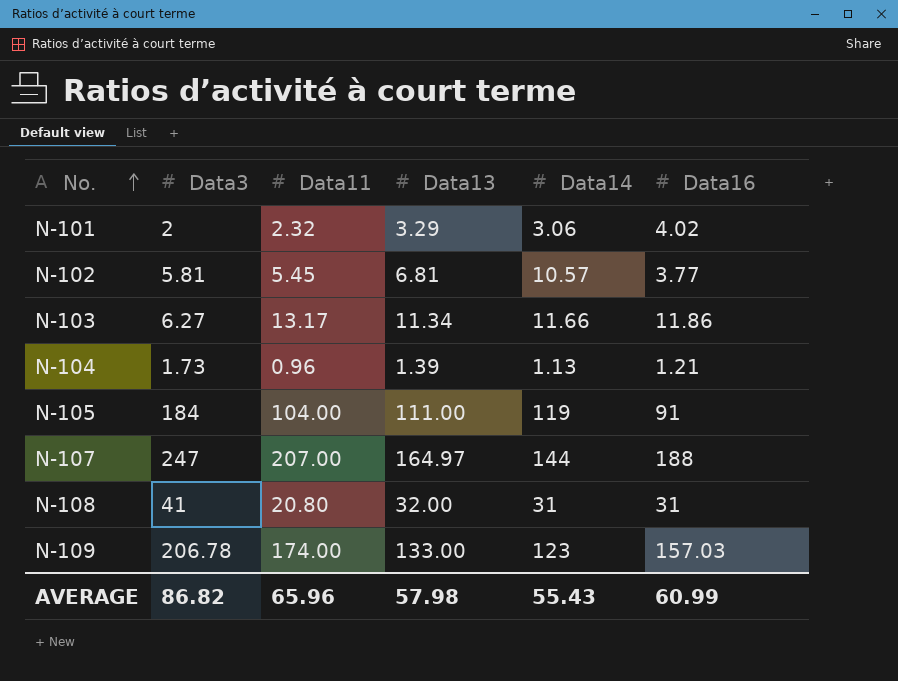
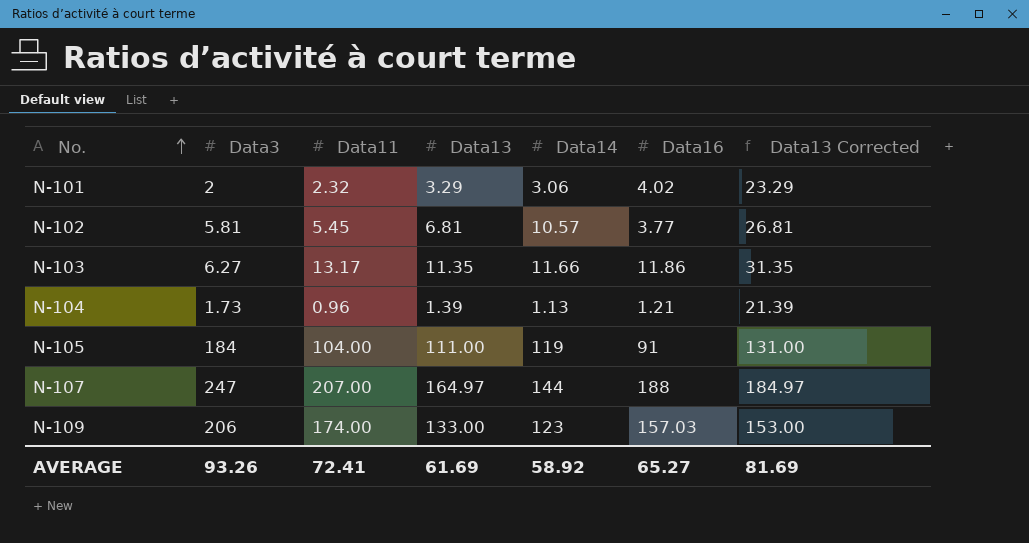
column Data13 Corrected | formula: none -> [Data13] + 20
row N-108: 41 | 20.80 | 32.00 | 31 | 31 -> none
N-103 | Data13: 11.34 -> 11.35
N-109 | Data3: 206.78 -> 206
AVERAGE | Data3: 86.82 -> 93.26
AVERAGE | Data11: 65.96 -> 72.41
AVERAGE | Data13: 57.98 -> 61.69
AVERAGE | Data14: 55.43 -> 58.92
AVERAGE | Data16: 60.99 -> 65.27

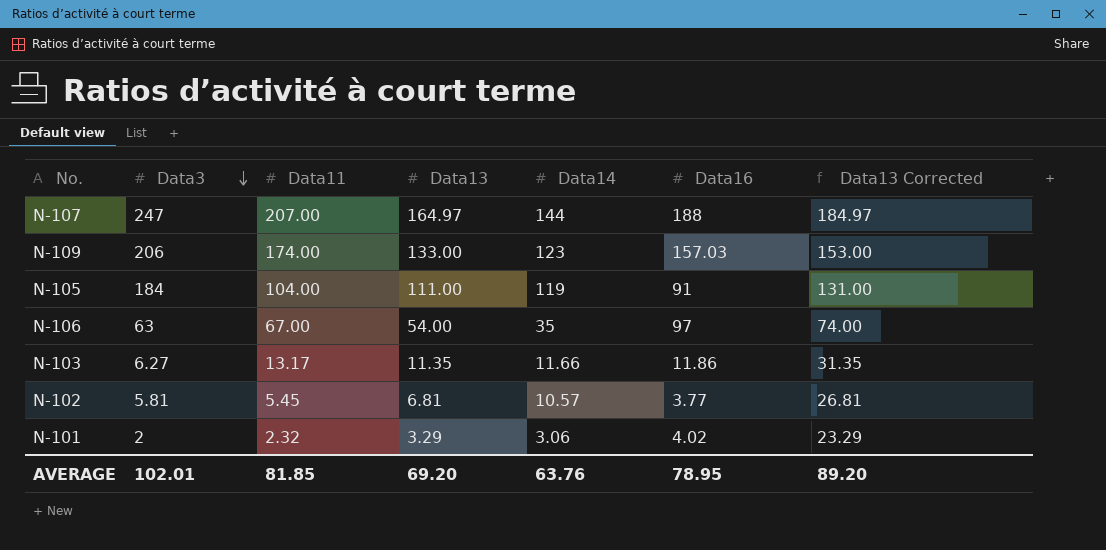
row order: No. ascending -> Data3 descending
row N-104: 1.73 | 0.96 | 1.39 | 1.13 | 1.21 | 21.39 -> none
row N-106: none -> 63 | 67.00 | 54.00 | 35 | 97 | 74.00
AVERAGE | Data3: 93.26 -> 102.01
AVERAGE | Data11: 72.41 -> 81.85
AVERAGE | Data13: 61.69 -> 69.20
AVERAGE | Data14: 58.92 -> 63.76
AVERAGE | Data16: 65.27 -> 78.95
AVERAGE | Data13 Corrected: 81.69 -> 89.20

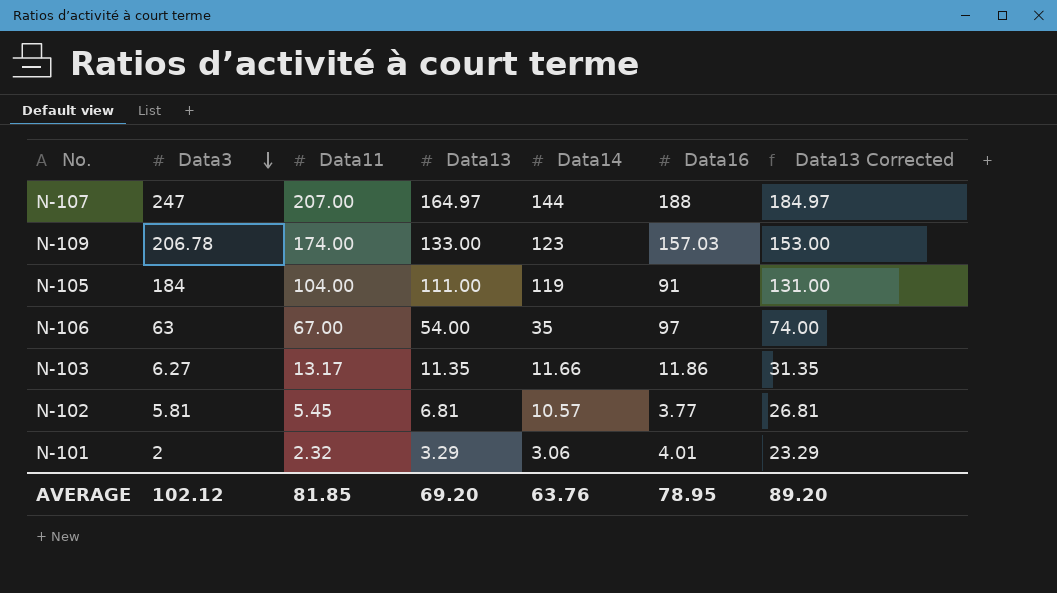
N-109 | Data3: 206 -> 206.78
N-101 | Data16: 4.02 -> 4.01
AVERAGE | Data3: 102.01 -> 102.12

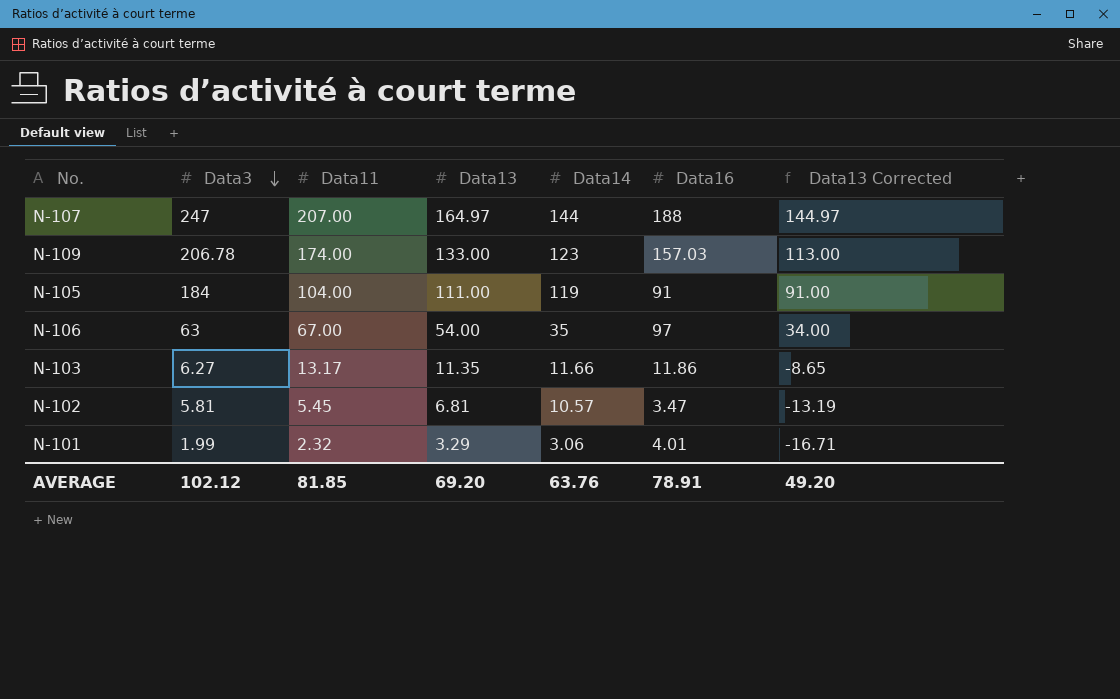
column Data13 Corrected | formula: [Data13] + 20 -> [Data13] - 20
N-102 | Data16: 3.77 -> 3.47
N-101 | Data3: 2 -> 1.99
AVERAGE | Data16: 78.95 -> 78.91
AVERAGE | Data13 Corrected: 89.20 -> 49.20

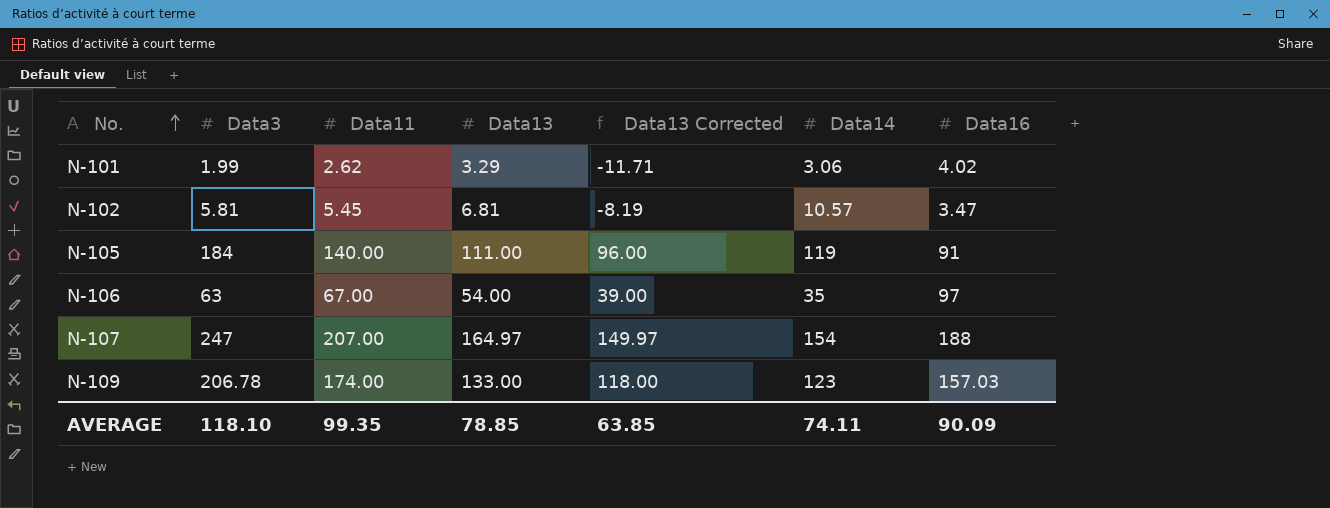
row order: Data3 descending -> No. ascending
column Data13 Corrected | formula: [Data13] - 20 -> [Data13] - 15
column Data13 Corrected | position: 7 -> 5
row N-103: 6.27 | 13.17 | 11.35 | 11.66 | 11.86 | -8.65 -> none
N-101 | Data11: 2.32 -> 2.62
N-101 | Data16: 4.01 -> 4.02
N-105 | Data11: 104.00 -> 140.00
N-107 | Data14: 144 -> 154
AVERAGE | Data3: 102.12 -> 118.10
AVERAGE | Data11: 81.85 -> 99.35
AVERAGE | Data13: 69.20 -> 78.85
AVERAGE | Data13 Corrected: 49.20 -> 63.85
AVERAGE | Data14: 63.76 -> 74.11
AVERAGE | Data16: 78.91 -> 90.09

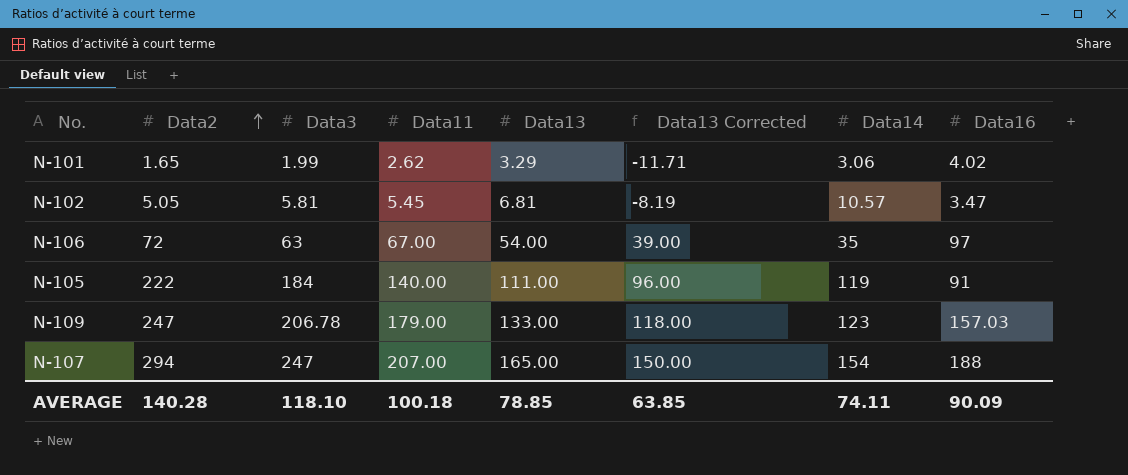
row order: No. ascending -> Data2 ascending
column Data2 | position: none -> 2
N-109 | Data11: 174.00 -> 179.00
N-107 | Data13: 164.97 -> 165.00
N-107 | Data13 Corrected: 149.97 -> 150.00
AVERAGE | Data11: 99.35 -> 100.18

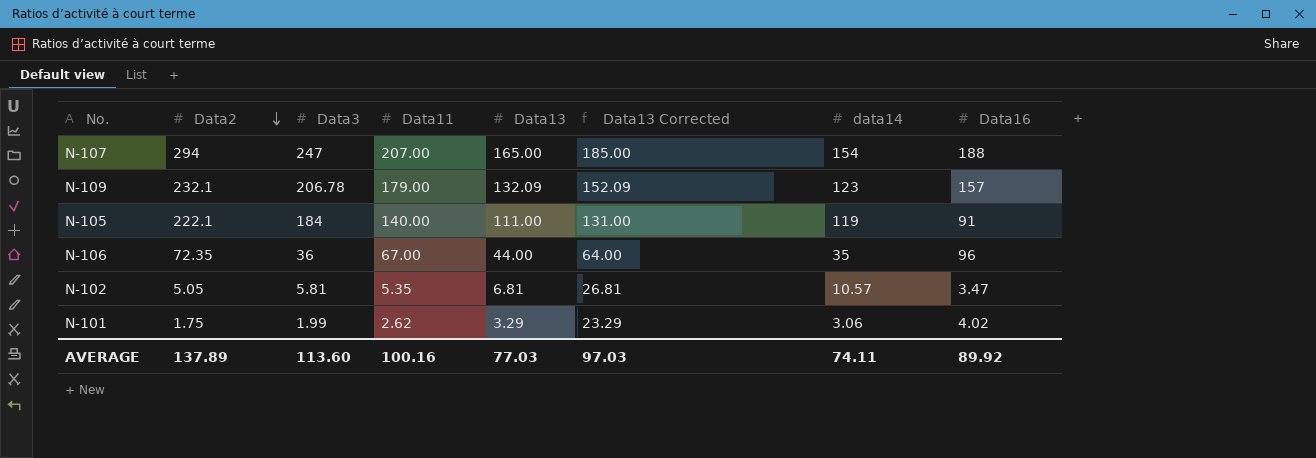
row order: Data2 ascending -> Data2 descending
column Data13 Corrected | formula: [Data13] - 15 -> [Data13] + 20
column name: Data14 -> data14
N-109 | Data2: 247 -> 232.1
N-109 | Data13: 133.00 -> 132.09
N-109 | Data16: 157.03 -> 157
N-105 | Data2: 222 -> 222.1
N-106 | Data2: 72 -> 72.35
N-106 | Data3: 63 -> 36
N-106 | Data13: 54.00 -> 44.00
N-106 | Data16: 97 -> 96
N-102 | Data11: 5.45 -> 5.35
N-101 | Data2: 1.65 -> 1.75
AVERAGE | Data2: 140.28 -> 137.89
AVERAGE | Data3: 118.10 -> 113.60
AVERAGE | Data11: 100.18 -> 100.16
AVERAGE | Data13: 78.85 -> 77.03
AVERAGE | Data13 Corrected: 63.85 -> 97.03
AVERAGE | Data16: 90.09 -> 89.92

